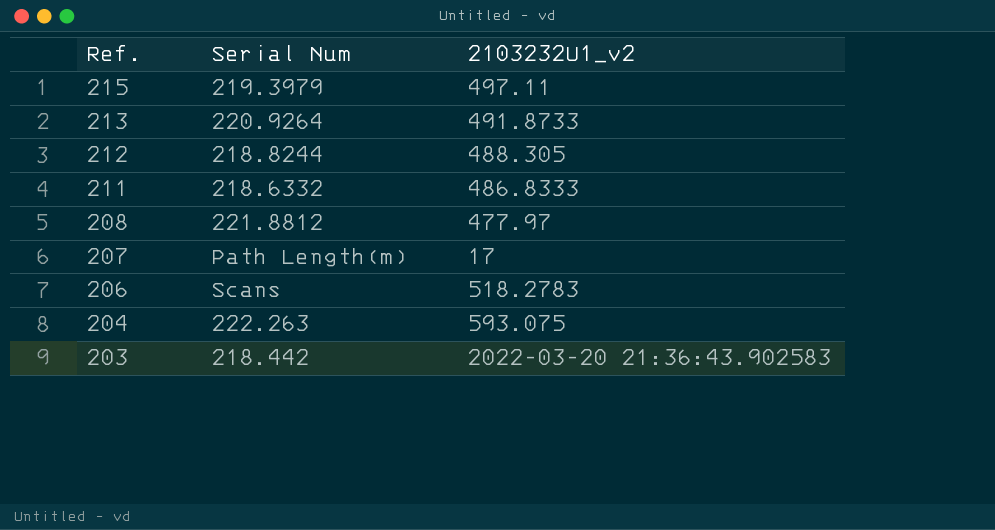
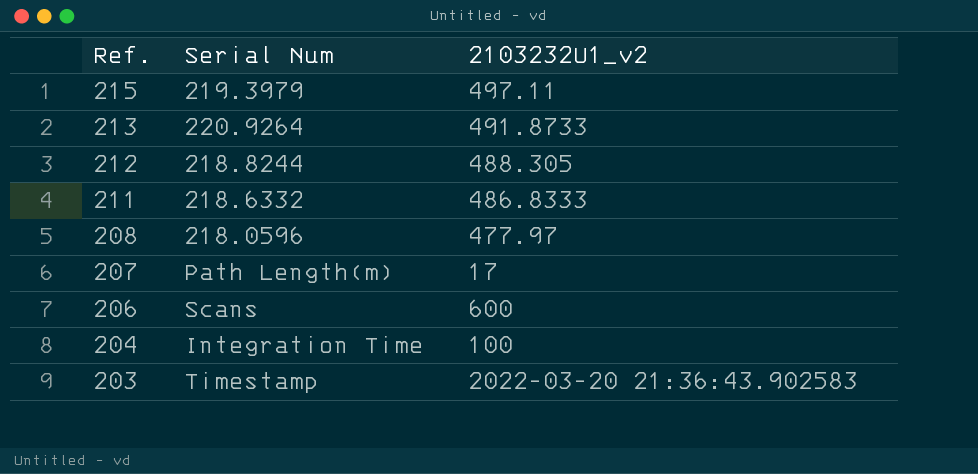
208 | Serial Num: 221.8812 -> 218.0596
206 | 2103232U1_v2: 518.2783 -> 600
204 | Serial Num: 222.263 -> Integration Time
204 | 2103232U1_v2: 593.075 -> 100
203 | Serial Num: 218.442 -> Timestamp

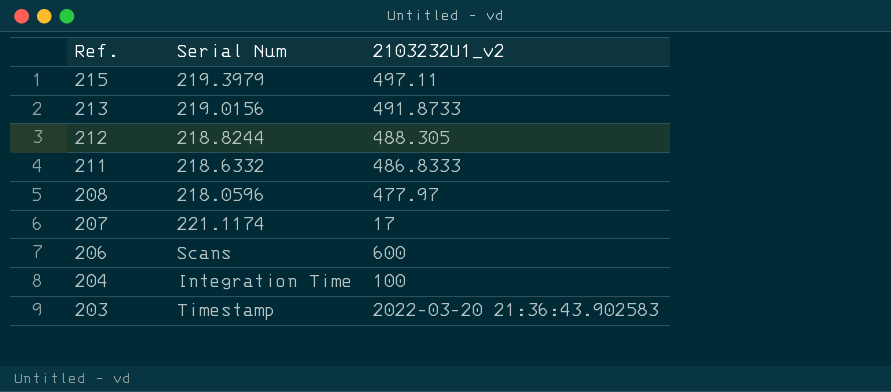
213 | Serial Num: 220.9264 -> 219.0156
207 | Serial Num: Path Length(m) -> 221.1174

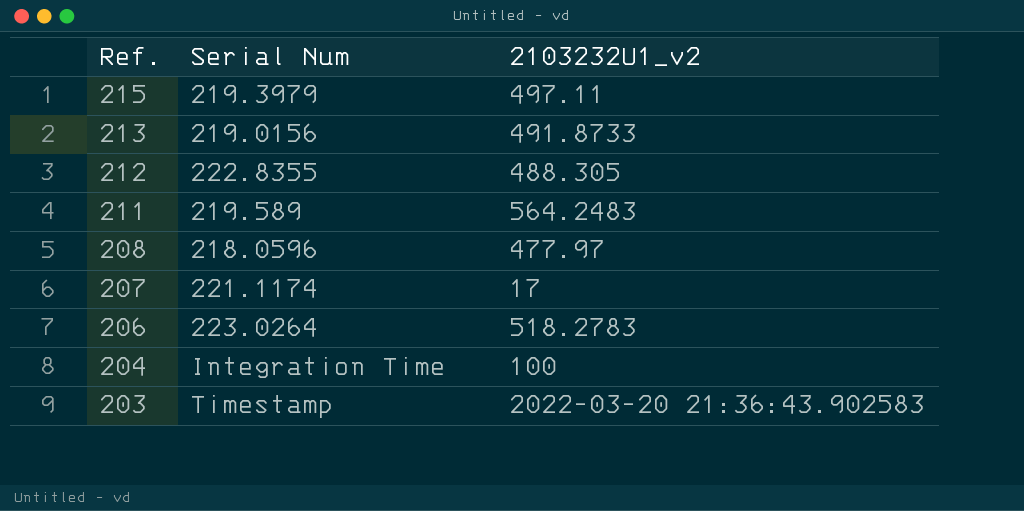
212 | Serial Num: 218.8244 -> 222.8355
211 | Serial Num: 218.6332 -> 219.589
211 | 2103232U1_v2: 486.8333 -> 564.2483
206 | Serial Num: Scans -> 223.0264
206 | 2103232U1_v2: 600 -> 518.2783

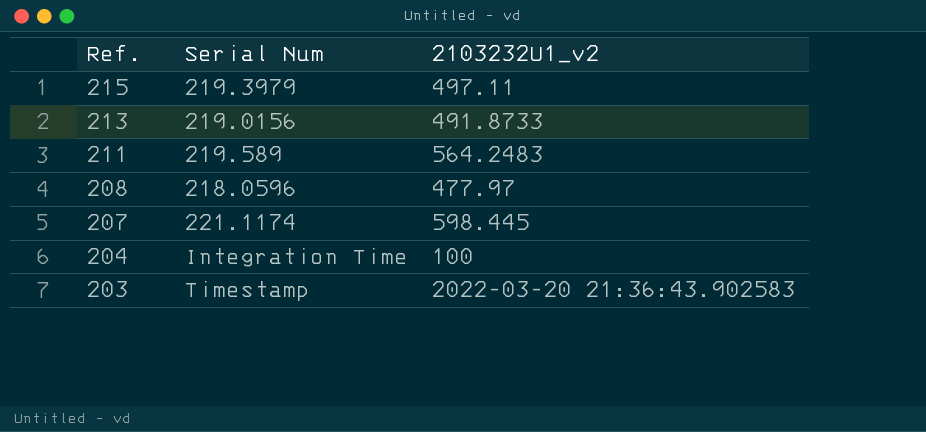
row 212: 222.8355 | 488.305 -> none
row 206: 223.0264 | 518.2783 -> none
207 | 2103232U1_v2: 17 -> 598.445

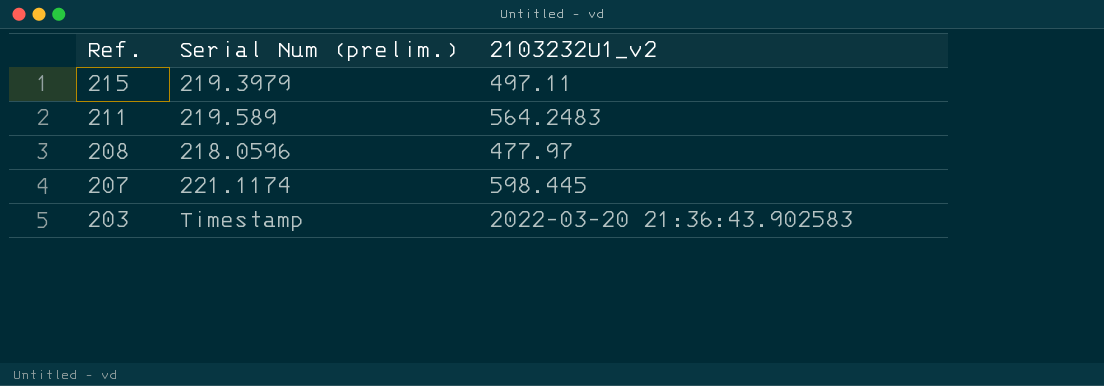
column name: Serial Num -> Serial Num (prelim.)
row 213: 219.0156 | 491.8733 -> none
row 204: Integration Time | 100 -> none

